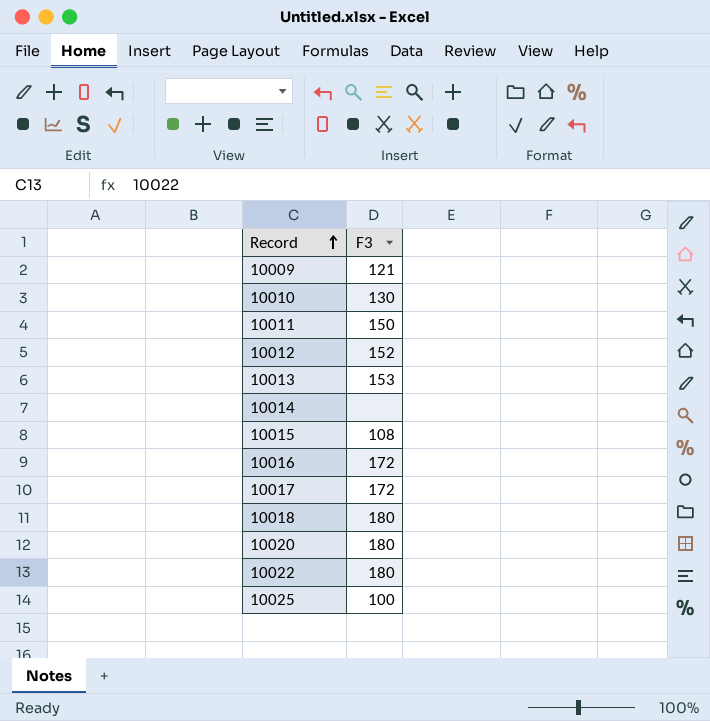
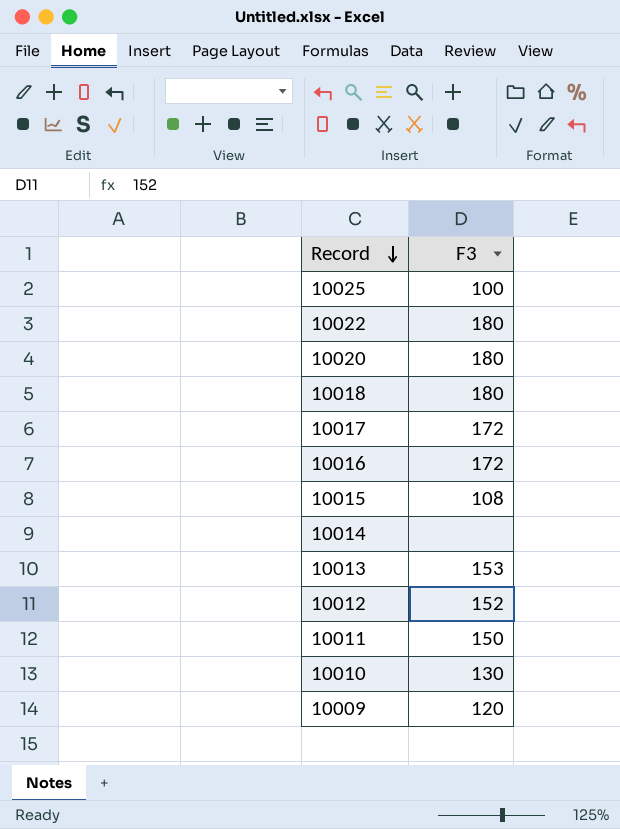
row order: Record ascending -> Record descending
10009 | F3: 121 -> 120

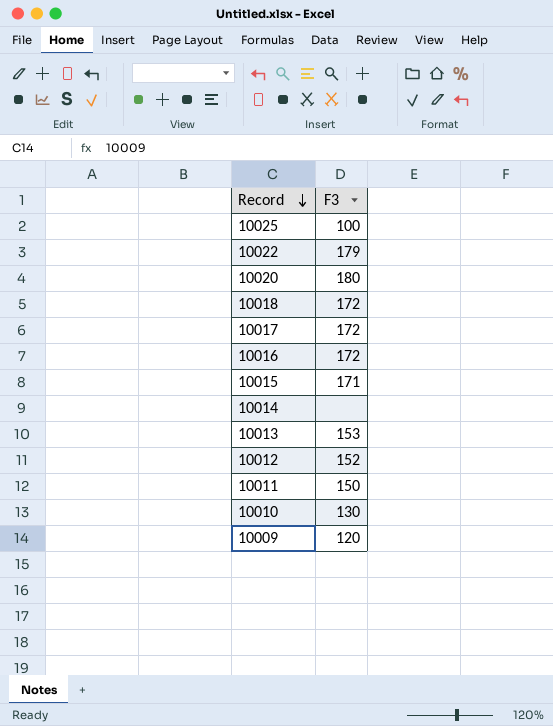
10022 | F3: 180 -> 179
10018 | F3: 180 -> 172
10015 | F3: 108 -> 171

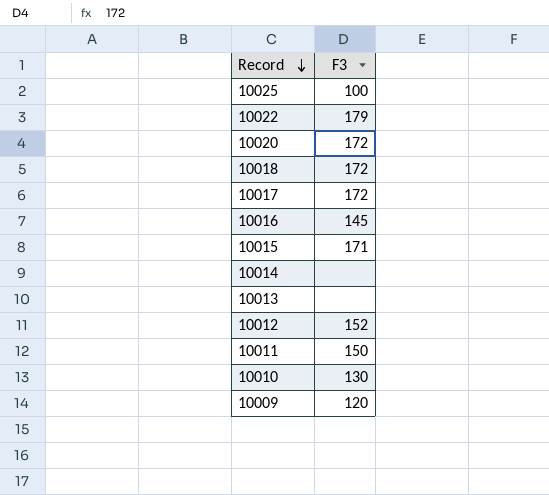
10020 | F3: 180 -> 172
10016 | F3: 172 -> 145
10013 | F3: 153 -> none

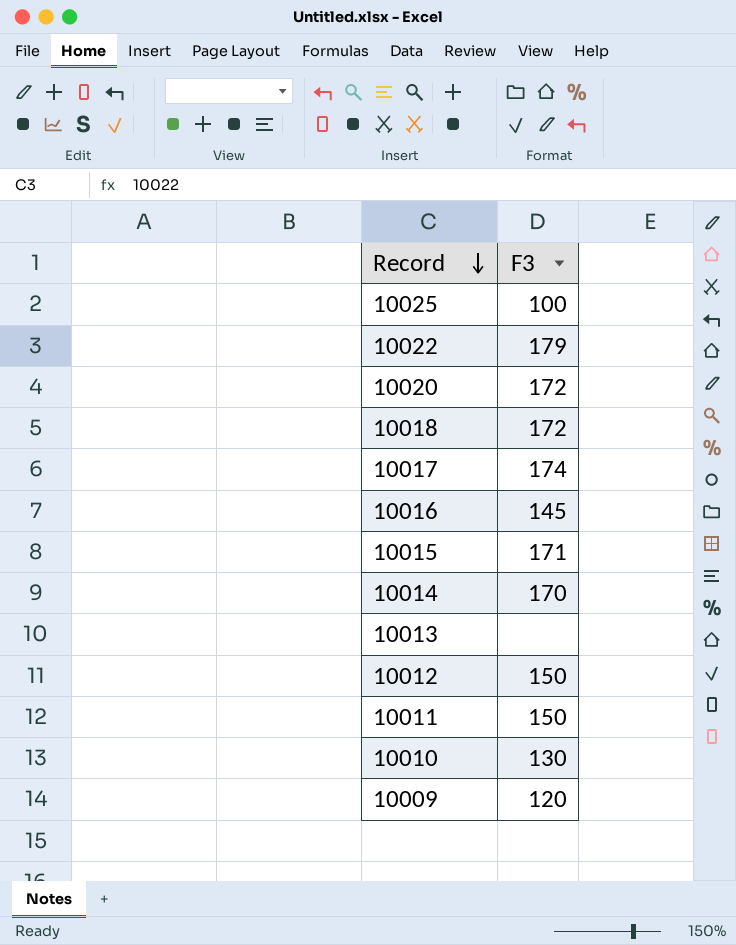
10017 | F3: 172 -> 174
10014 | F3: none -> 170
10012 | F3: 152 -> 150

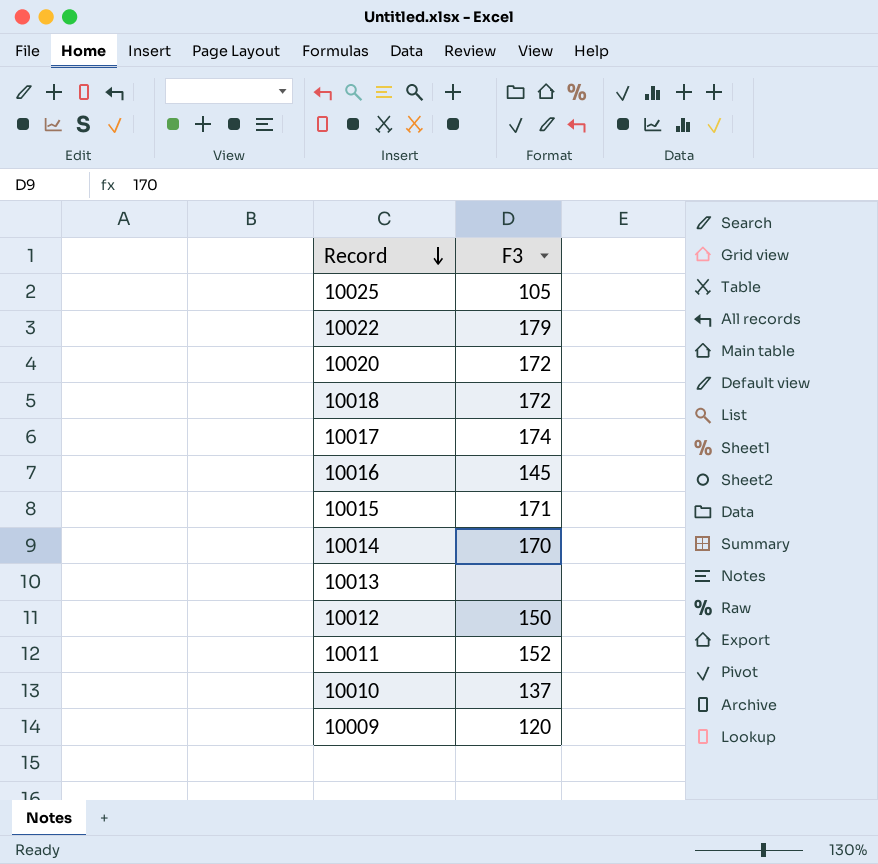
10025 | F3: 100 -> 105
10011 | F3: 150 -> 152
10010 | F3: 130 -> 137

